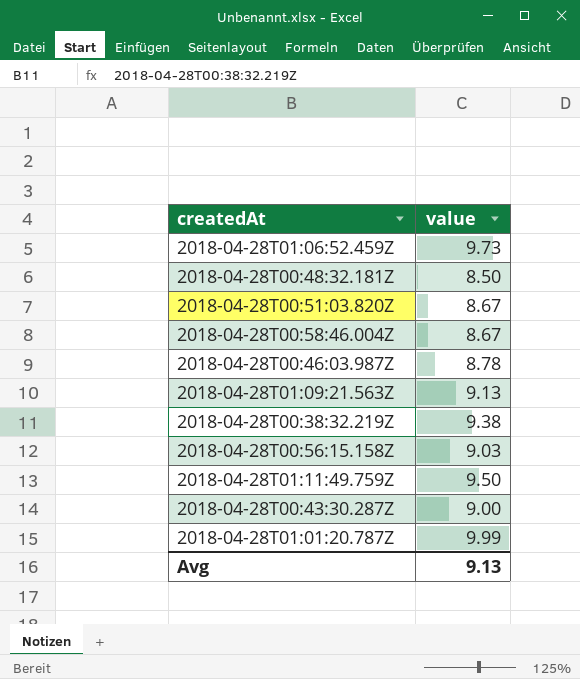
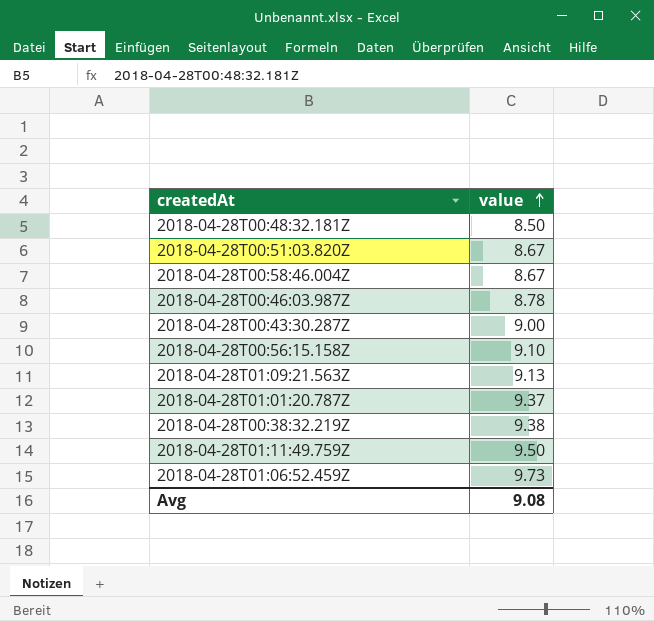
row order: none -> value ascending
2018-04-28T00:56:15.158Z | value: 9.03 -> 9.10
2018-04-28T01:01:20.787Z | value: 9.99 -> 9.37
Avg | value: 9.13 -> 9.08

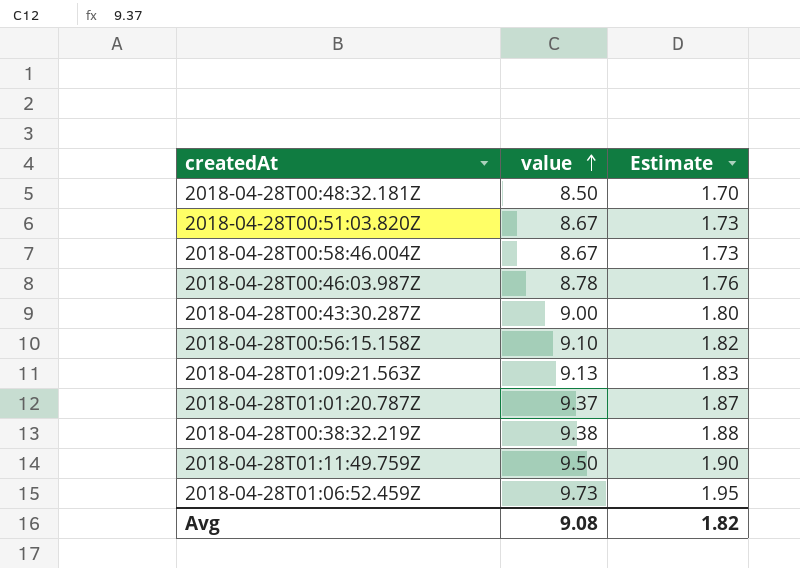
column Estimate | formula: none -> [value] * 0.2

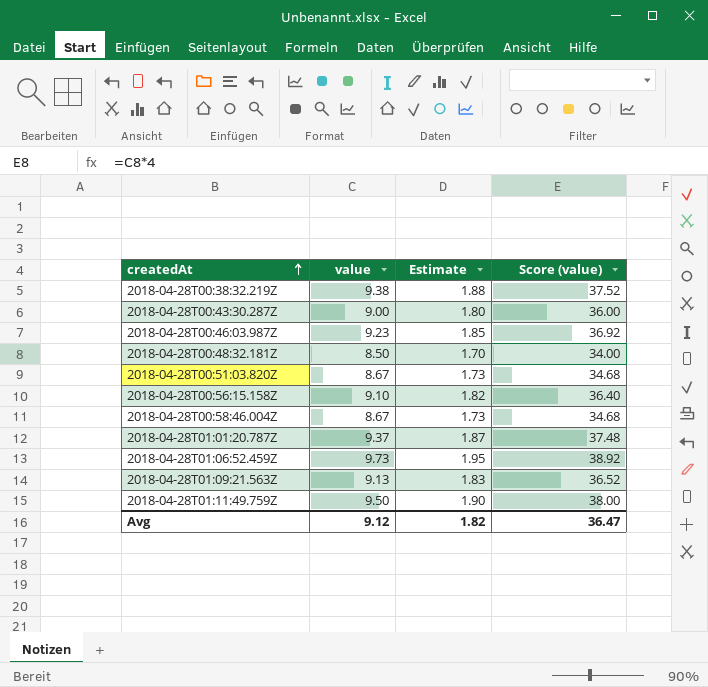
row order: value ascending -> createdAt ascending
column Score (value) | formula: none -> [value] * 4
2018-04-28T00:46:03.987Z | value: 8.78 -> 9.23
2018-04-28T00:46:03.987Z | Estimate: 1.76 -> 1.85
Avg | value: 9.08 -> 9.12

